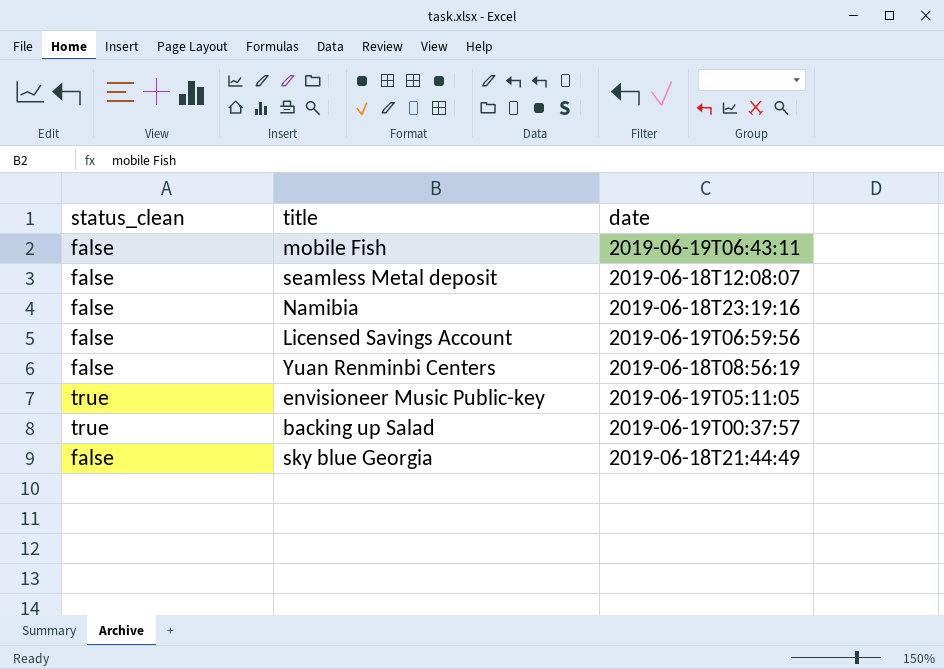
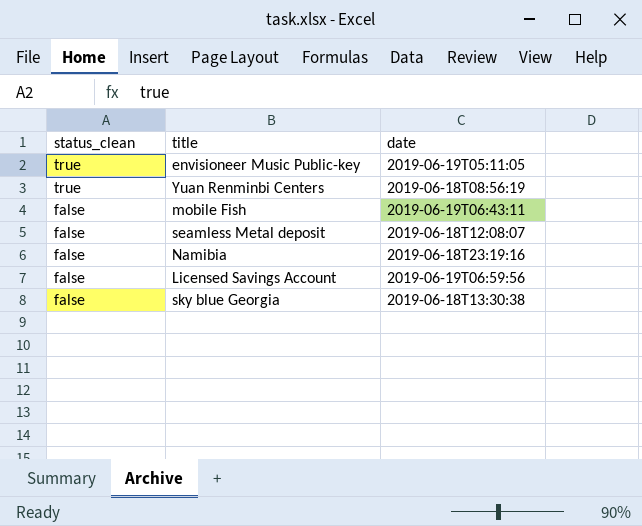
row order: none -> status_clean descending
row backing up Salad: true | 2019-06-19T00:37:57 -> none
Yuan Renminbi Centers | status_clean: false -> true
sky blue Georgia | date: 2019-06-18T21:44:49 -> 2019-06-18T13:30:38

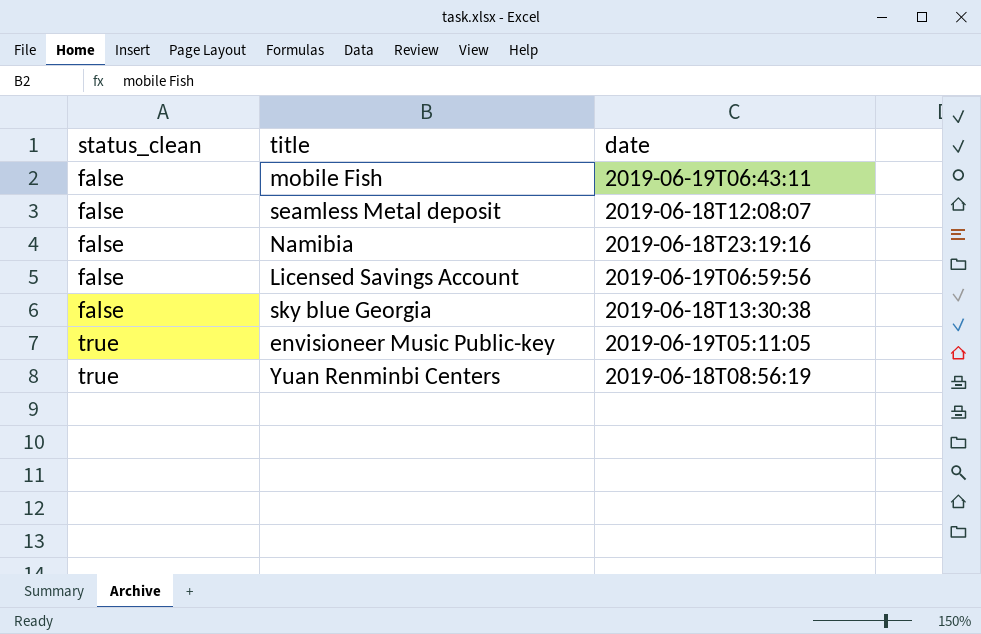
row order: status_clean descending -> status_clean ascending

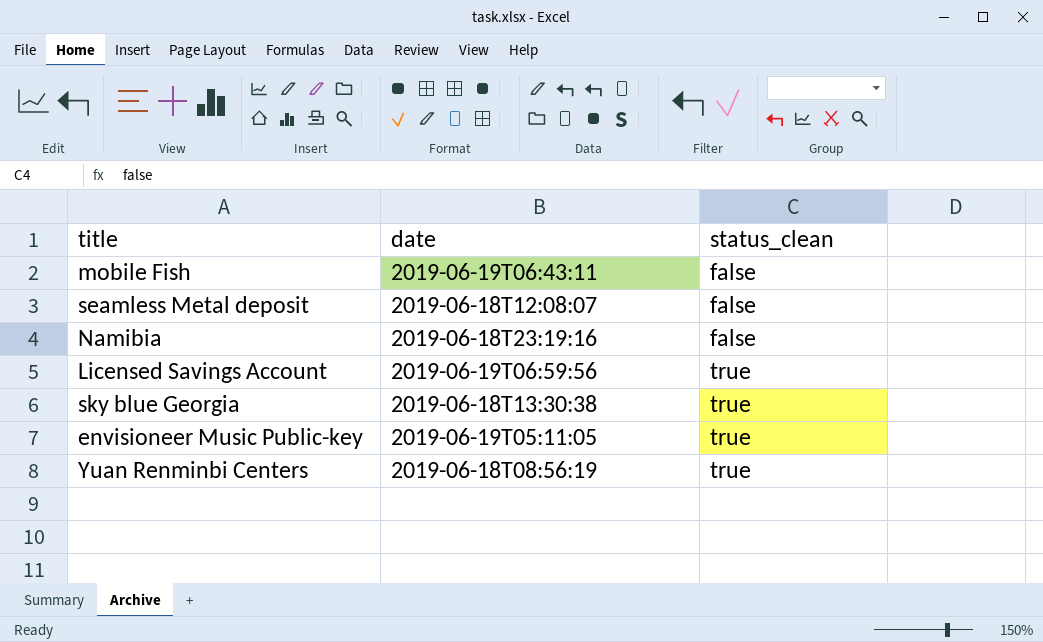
column status_clean | position: 1 -> 3
Licensed Savings Account | status_clean: false -> true
sky blue Georgia | status_clean: false -> true

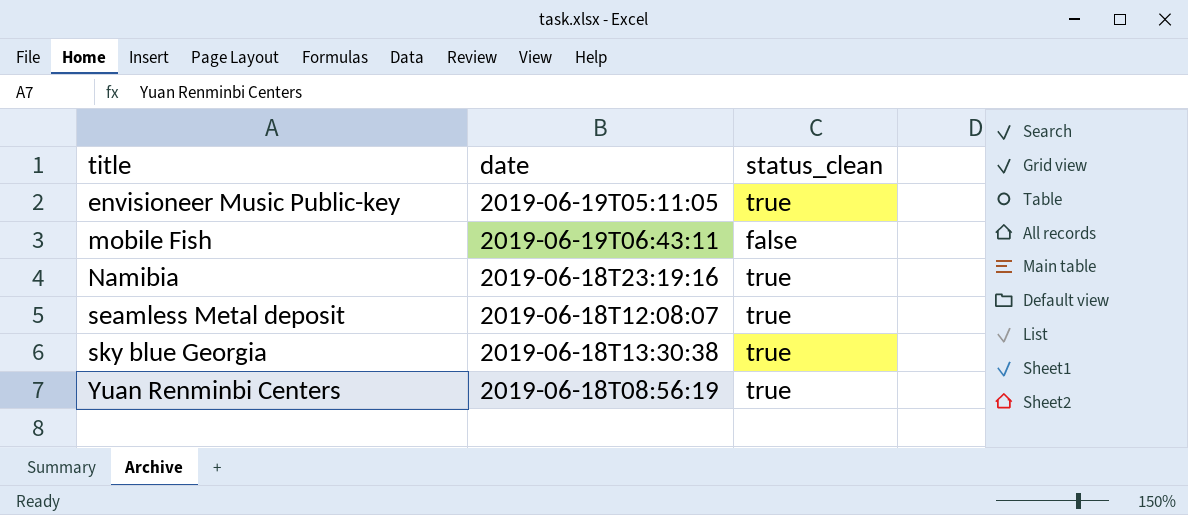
row order: status_clean ascending -> title ascending
row Licensed Savings Account: 2019-06-19T06:59:56 | true -> none
Namibia | status_clean: false -> true
seamless Metal deposit | status_clean: false -> true

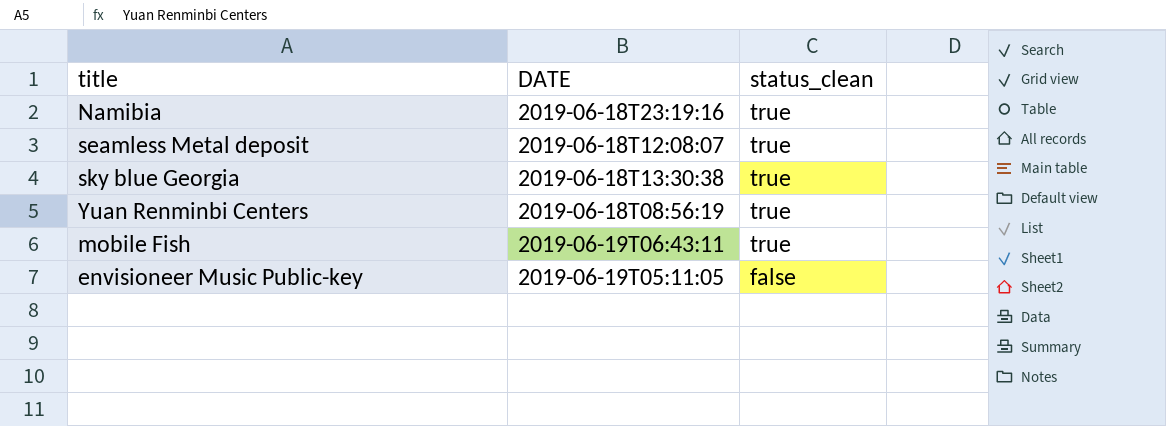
row order: title ascending -> status_clean descending
column name: date -> DATE
mobile Fish | status_clean: false -> true
envisioneer Music Public-key | status_clean: true -> false

